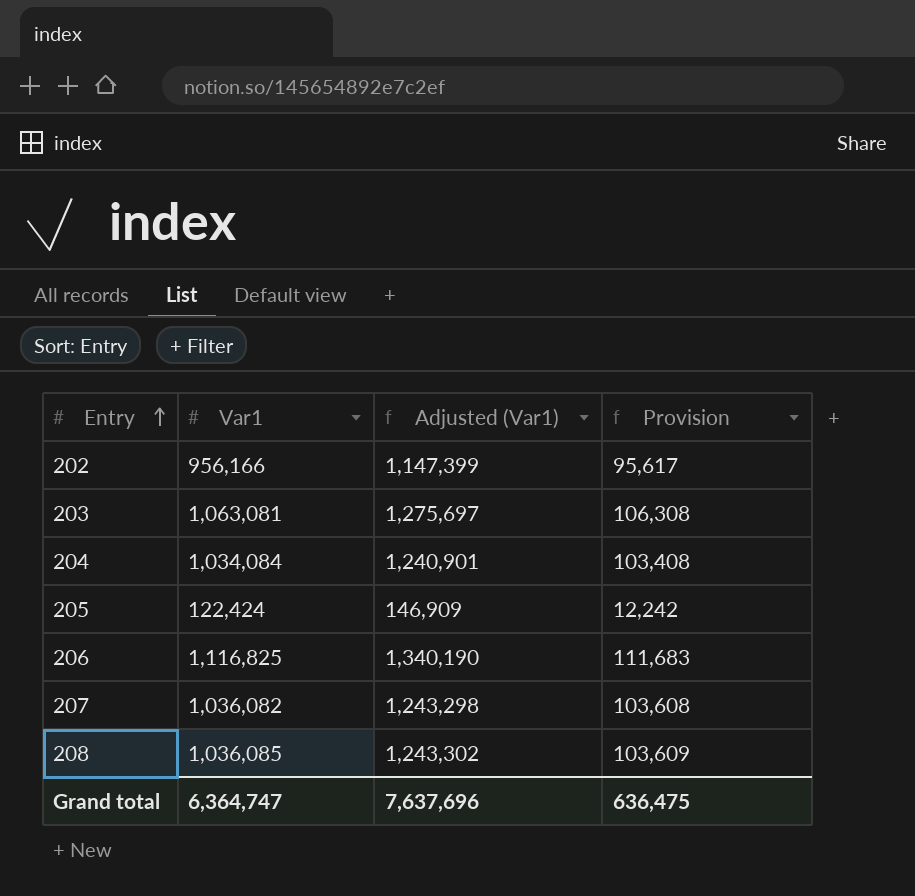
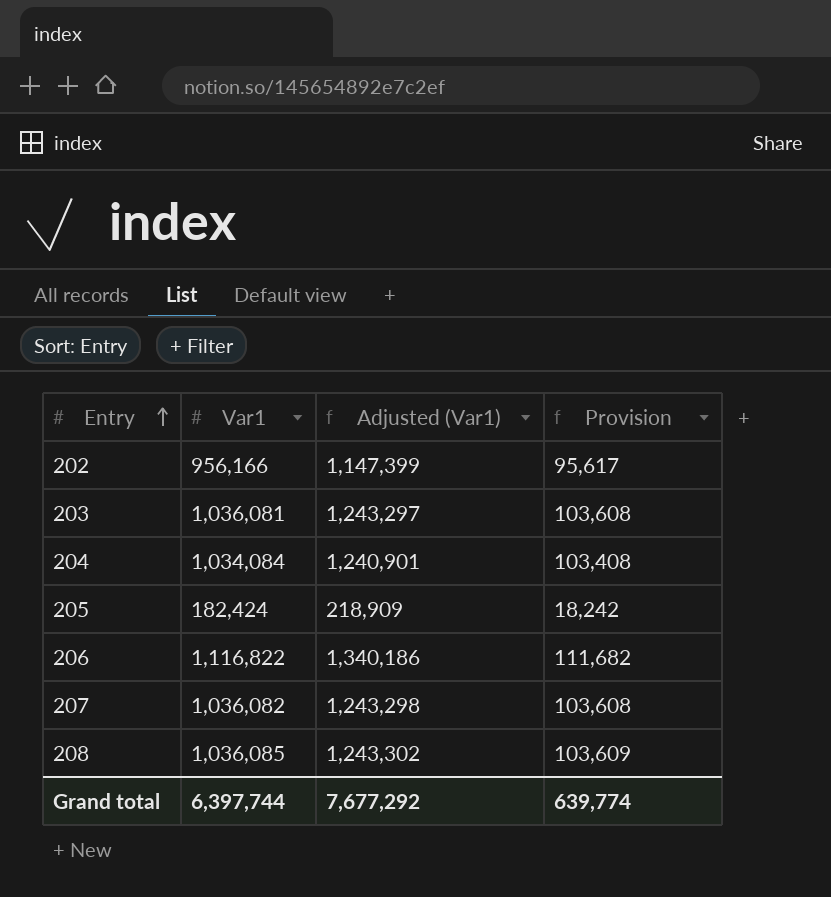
203 | Var1: 1,063,081 -> 1,036,081
203 | Adjusted (Var1): 1,275,697 -> 1,243,297
203 | Provision: 106,308 -> 103,608
205 | Var1: 122,424 -> 182,424
205 | Adjusted (Var1): 146,909 -> 218,909
205 | Provision: 12,242 -> 18,242
206 | Var1: 1,116,825 -> 1,116,822
206 | Adjusted (Var1): 1,340,190 -> 1,340,186
206 | Provision: 111,683 -> 111,682
Grand total | Var1: 6,364,747 -> 6,397,744
Grand total | Adjusted (Var1): 7,637,696 -> 7,677,292
Grand total | Provision: 636,475 -> 639,774

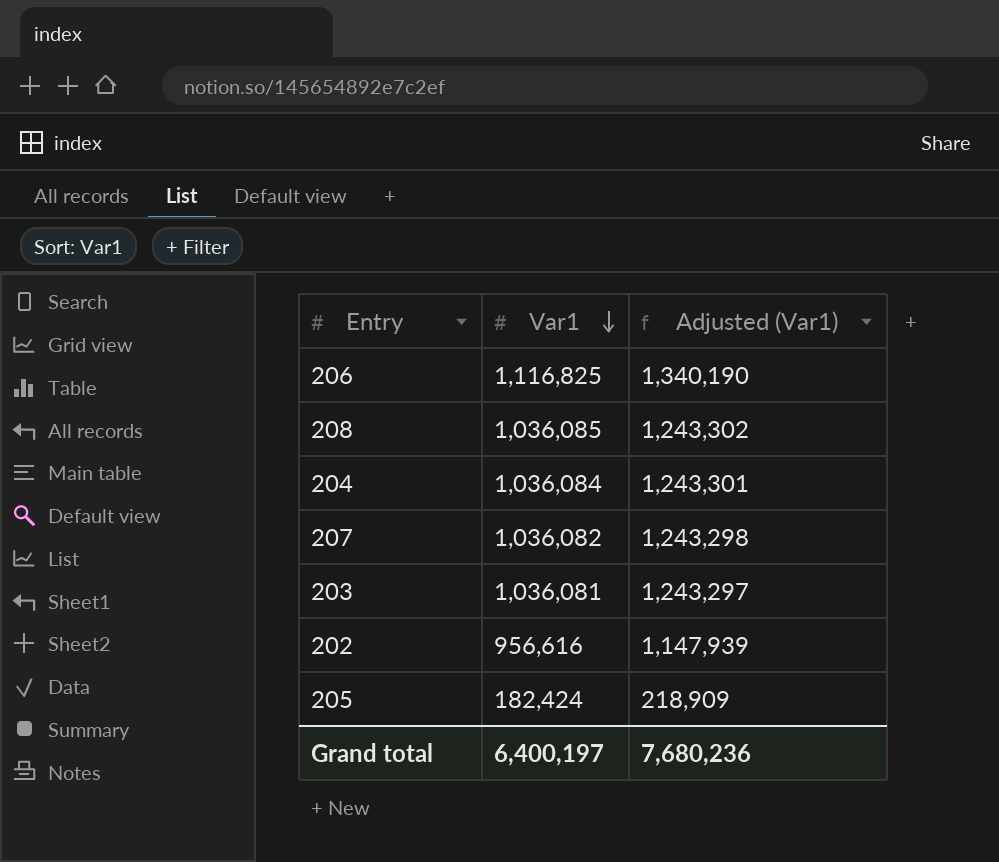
row order: Entry ascending -> Var1 descending
column Provision | formula: [Var1] * 0.1 -> none
206 | Var1: 1,116,822 -> 1,116,825
206 | Adjusted (Var1): 1,340,186 -> 1,340,190
204 | Var1: 1,034,084 -> 1,036,084
204 | Adjusted (Var1): 1,240,901 -> 1,243,301
202 | Var1: 956,166 -> 956,616
202 | Adjusted (Var1): 1,147,399 -> 1,147,939
Grand total | Var1: 6,397,744 -> 6,400,197
Grand total | Adjusted (Var1): 7,677,292 -> 7,680,236

